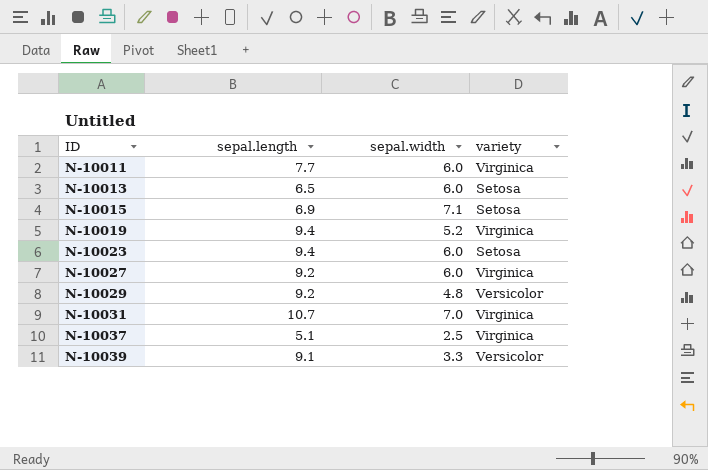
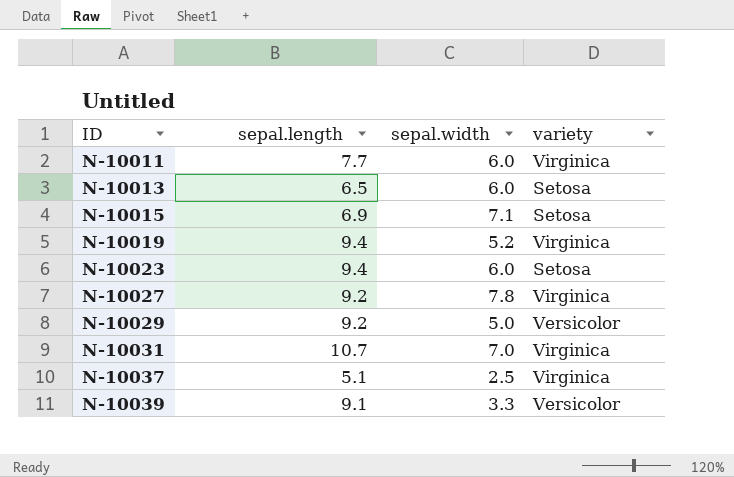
N-10027 | sepal.width: 6.0 -> 7.8
N-10029 | sepal.width: 4.8 -> 5.0

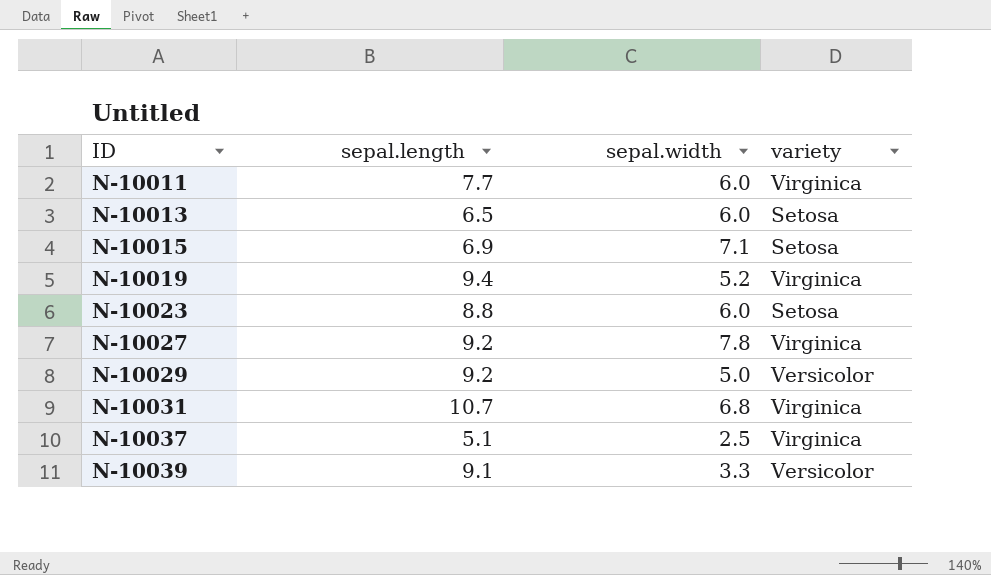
N-10023 | sepal.length: 9.4 -> 8.8
N-10031 | sepal.width: 7.0 -> 6.8

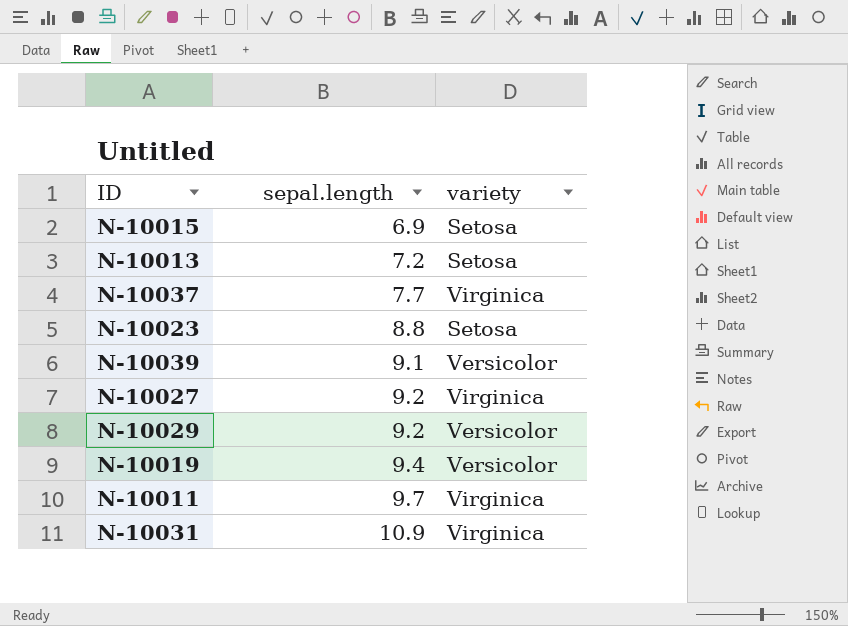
row order: ID ascending -> sepal.length ascending
column sepal.width | position: 3 -> none
N-10013 | sepal.length: 6.5 -> 7.2
N-10037 | sepal.length: 5.1 -> 7.7
N-10019 | variety: Virginica -> Versicolor
N-10011 | sepal.length: 7.7 -> 9.7
N-10031 | sepal.length: 10.7 -> 10.9

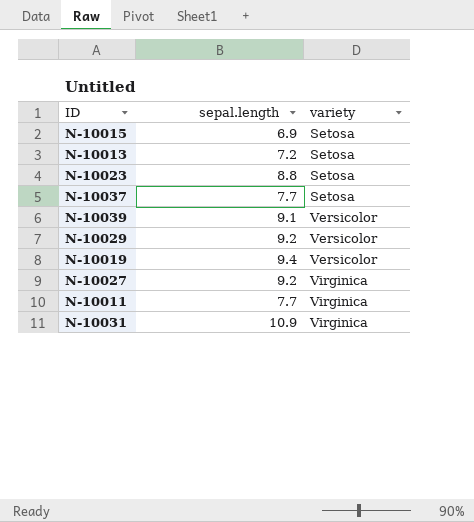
row order: sepal.length ascending -> variety ascending
N-10037 | variety: Virginica -> Setosa
N-10011 | sepal.length: 9.7 -> 7.7

